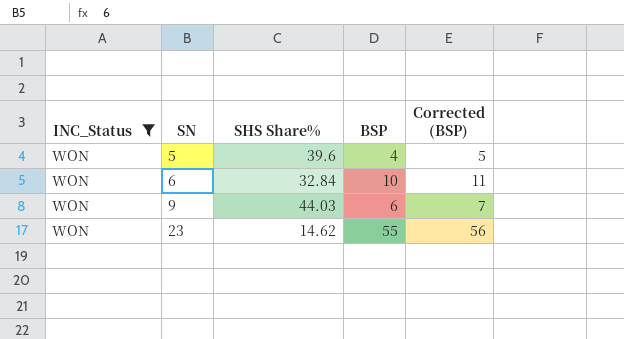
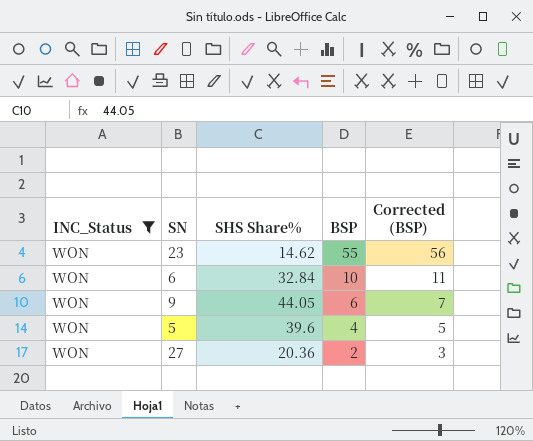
row order: SN ascending -> BSP descending
9 | SHS Share%: 44.03 -> 44.05
row 27: none -> WON | 20.36 | 2 | 3

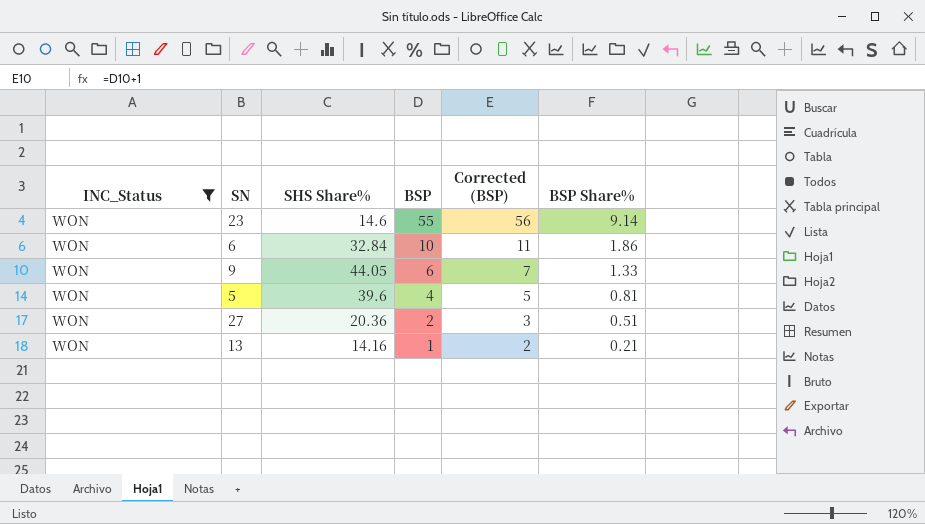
column BSP Share% | position: none -> 6
23 | SHS Share%: 14.62 -> 14.6
row 13: none -> WON | 14.16 | 1 | 2 | 0.21

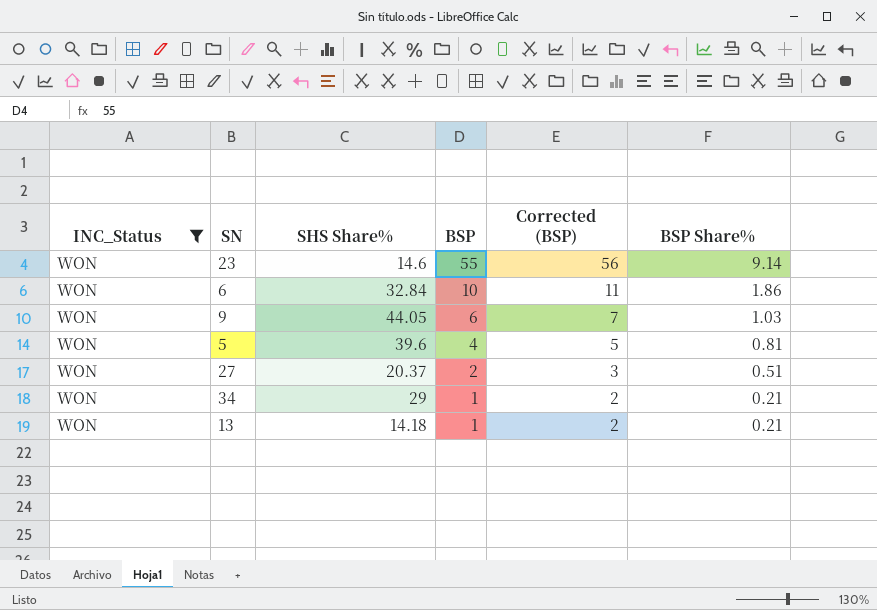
9 | BSP Share%: 1.33 -> 1.03
27 | SHS Share%: 20.36 -> 20.37
row 34: none -> WON | 29 | 1 | 2 | 0.21
13 | SHS Share%: 14.16 -> 14.18

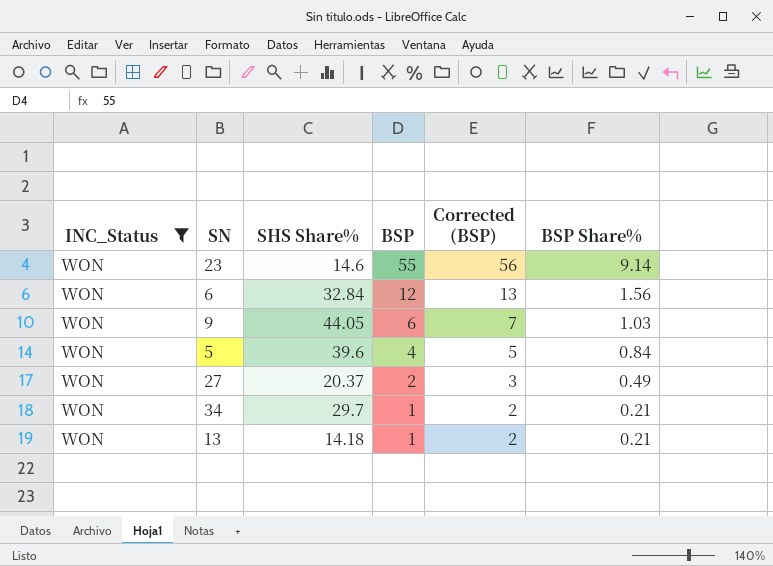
6 | BSP: 10 -> 12
6 | Corrected (BSP): 11 -> 13
6 | BSP Share%: 1.86 -> 1.56
5 | BSP Share%: 0.81 -> 0.84
27 | BSP Share%: 0.51 -> 0.49
34 | SHS Share%: 29 -> 29.7

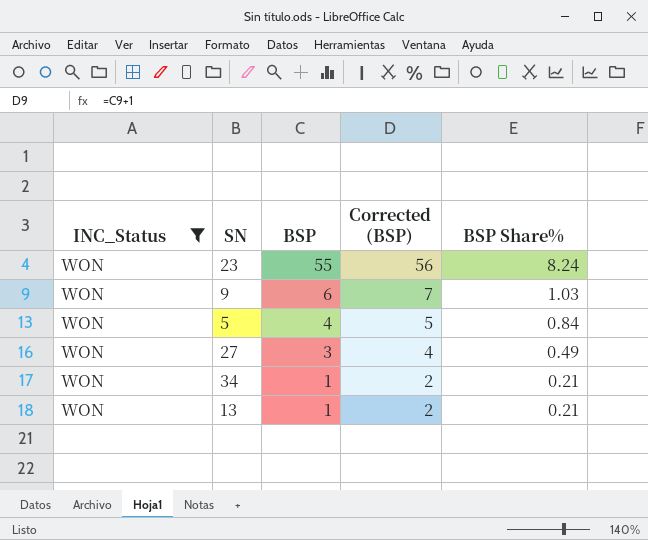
column SHS Share% | position: 3 -> none
row 6: WON | 32.84 | 12 | 13 | 1.56 -> none
23 | BSP Share%: 9.14 -> 8.24
27 | BSP: 2 -> 3
27 | Corrected (BSP): 3 -> 4

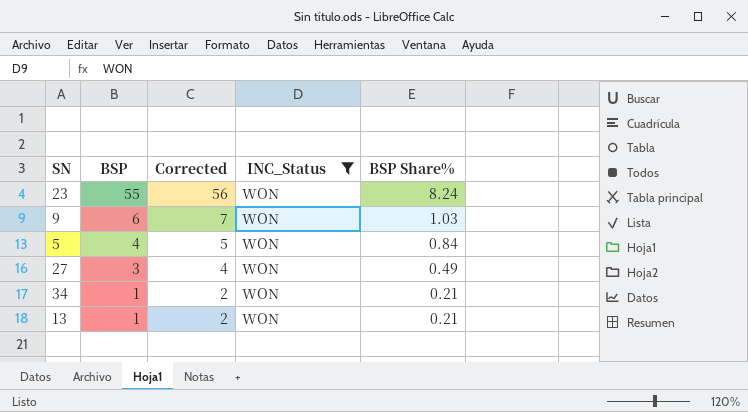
column name: Corrected (BSP) -> Corrected
column INC_Status | position: 1 -> 4

